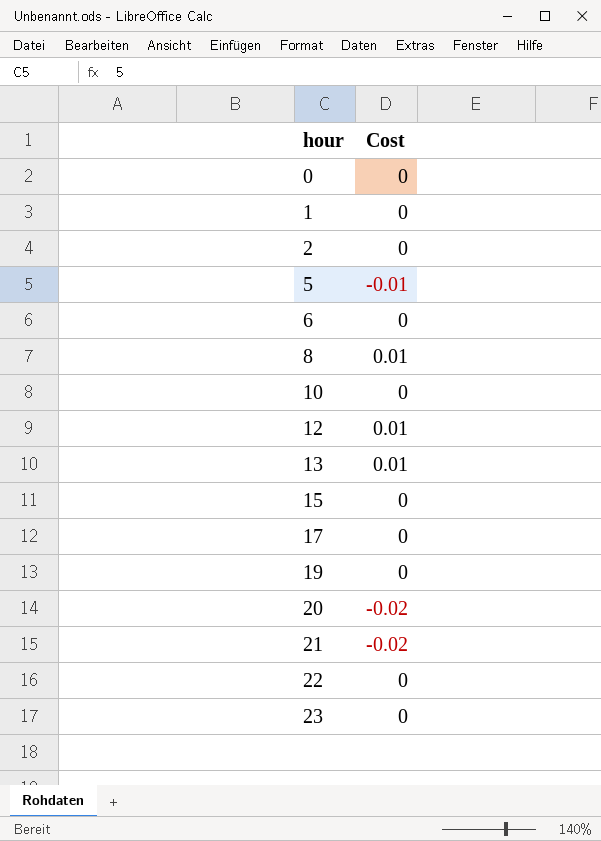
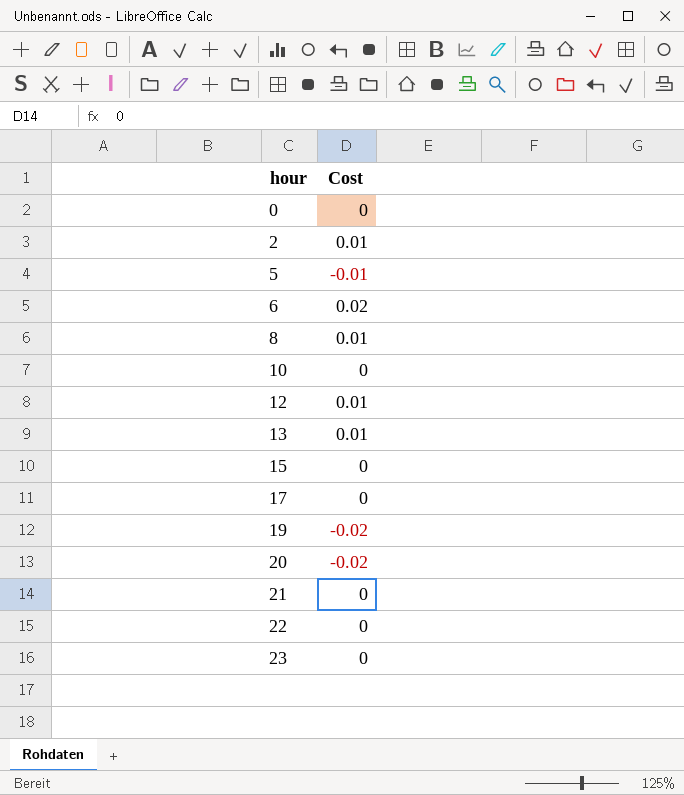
row 1: 0 -> none
2 | Cost: 0 -> 0.01
6 | Cost: 0 -> 0.02
19 | Cost: 0 -> -0.02
21 | Cost: -0.02 -> 0

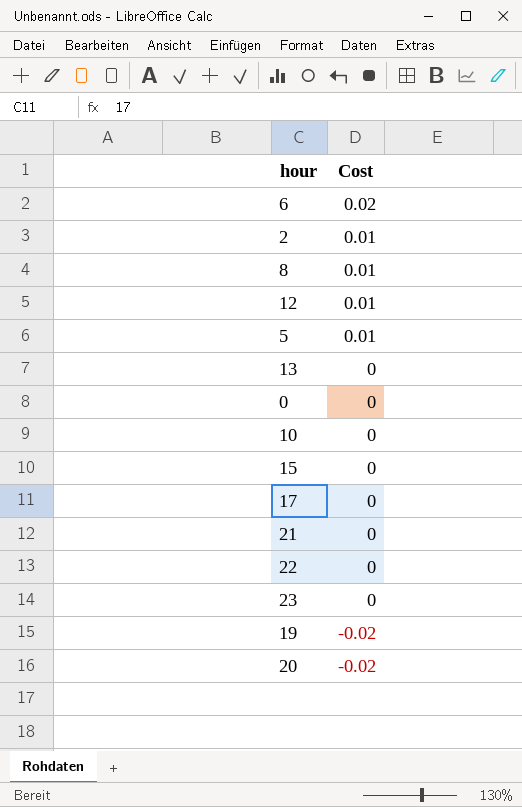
row order: hour ascending -> Cost descending
5 | Cost: -0.01 -> 0.01
13 | Cost: 0.01 -> 0

